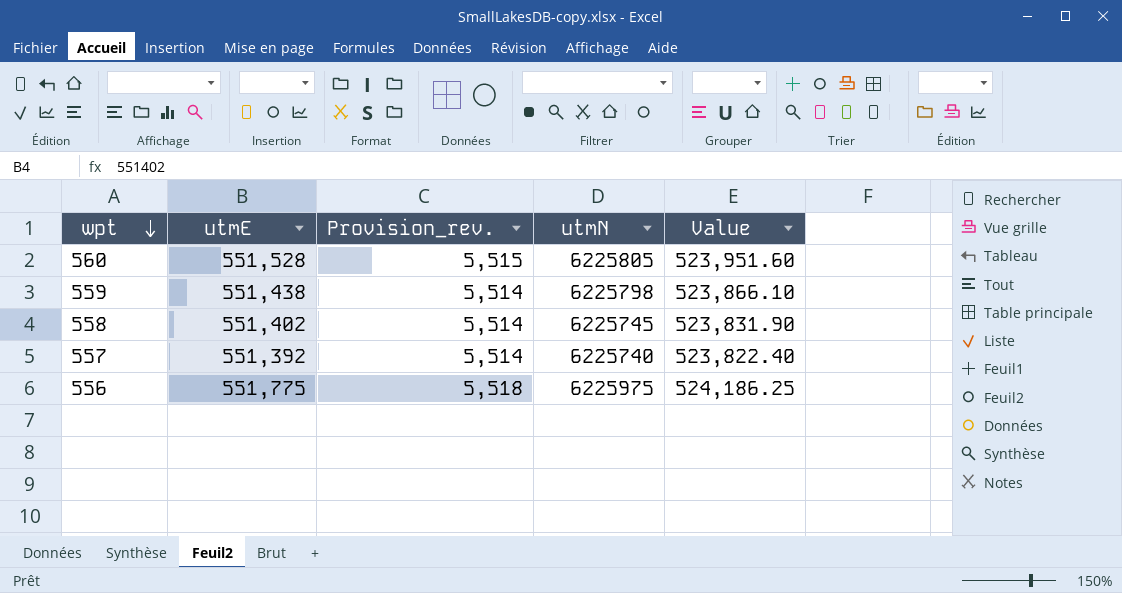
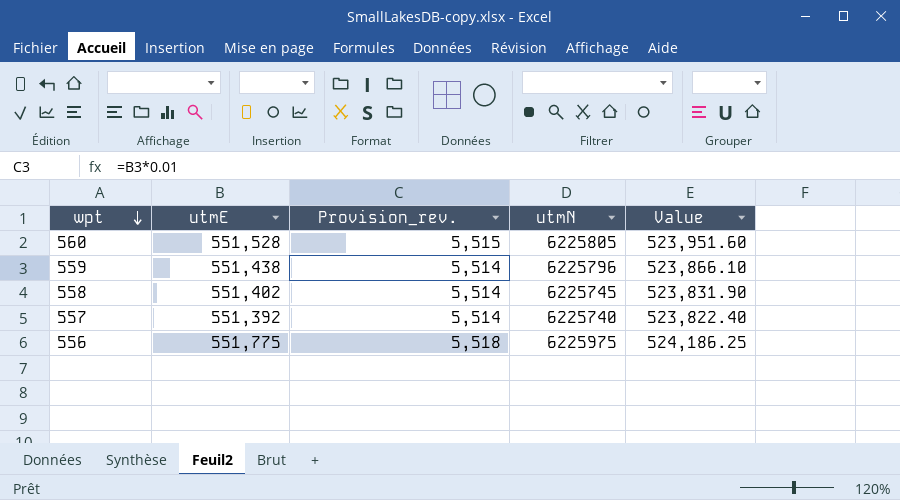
559 | utmN: 6225798 -> 6225796

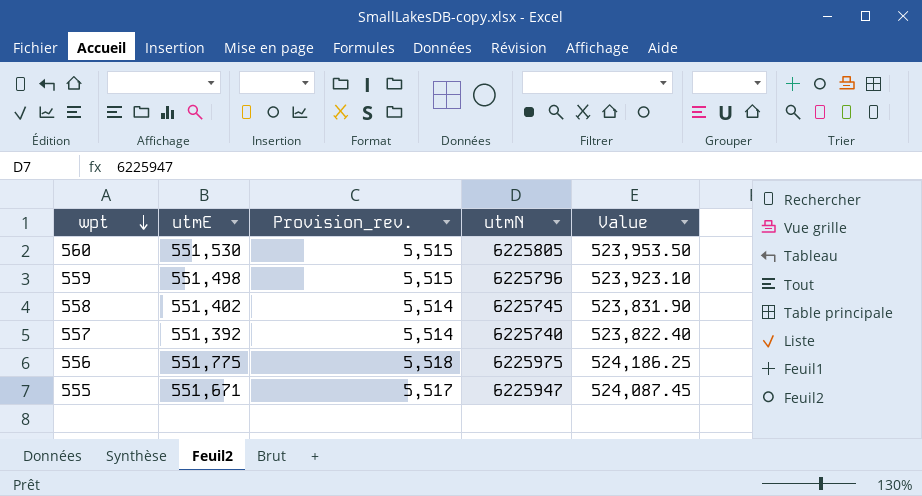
560 | utmE: 551,528 -> 551,530
560 | Value: 523,951.60 -> 523,953.50
559 | utmE: 551,438 -> 551,498
559 | Provision_rev.: 5,514 -> 5,515
559 | Value: 523,866.10 -> 523,923.10
row 555: none -> 551,671 | 5,517 | 6225947 | 524,087.45

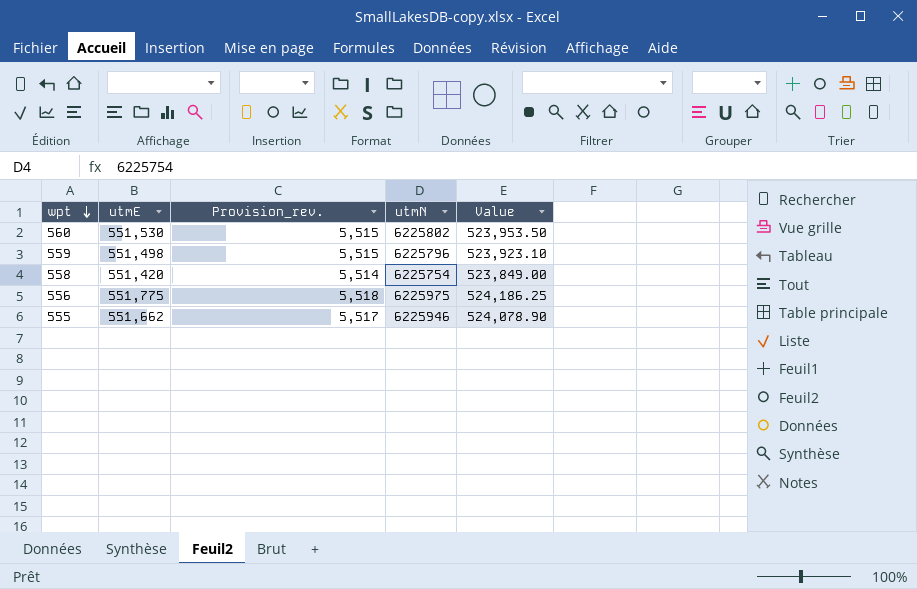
row 557: 551,392 | 5,514 | 6225740 | 523,822.40 -> none
560 | utmN: 6225805 -> 6225802
558 | utmE: 551,402 -> 551,420
558 | utmN: 6225745 -> 6225754
558 | Value: 523,831.90 -> 523,849.00
555 | utmE: 551,671 -> 551,662
555 | utmN: 6225947 -> 6225946
555 | Value: 524,087.45 -> 524,078.90

